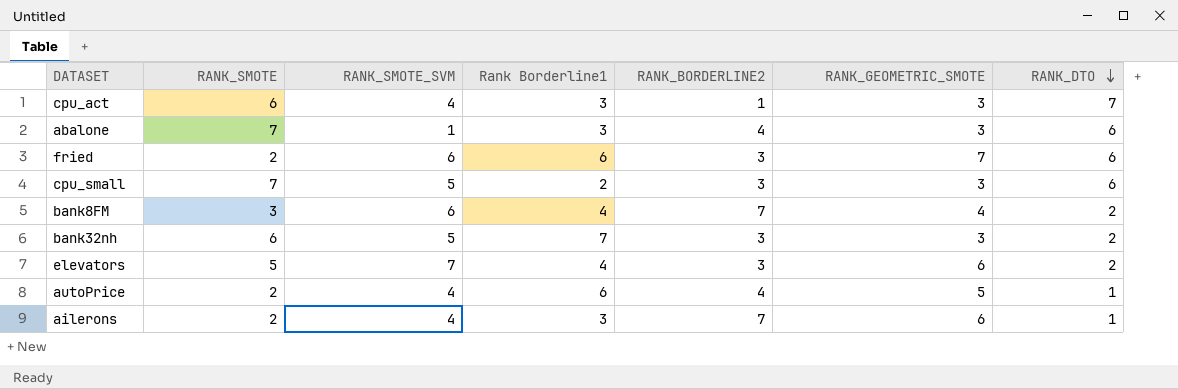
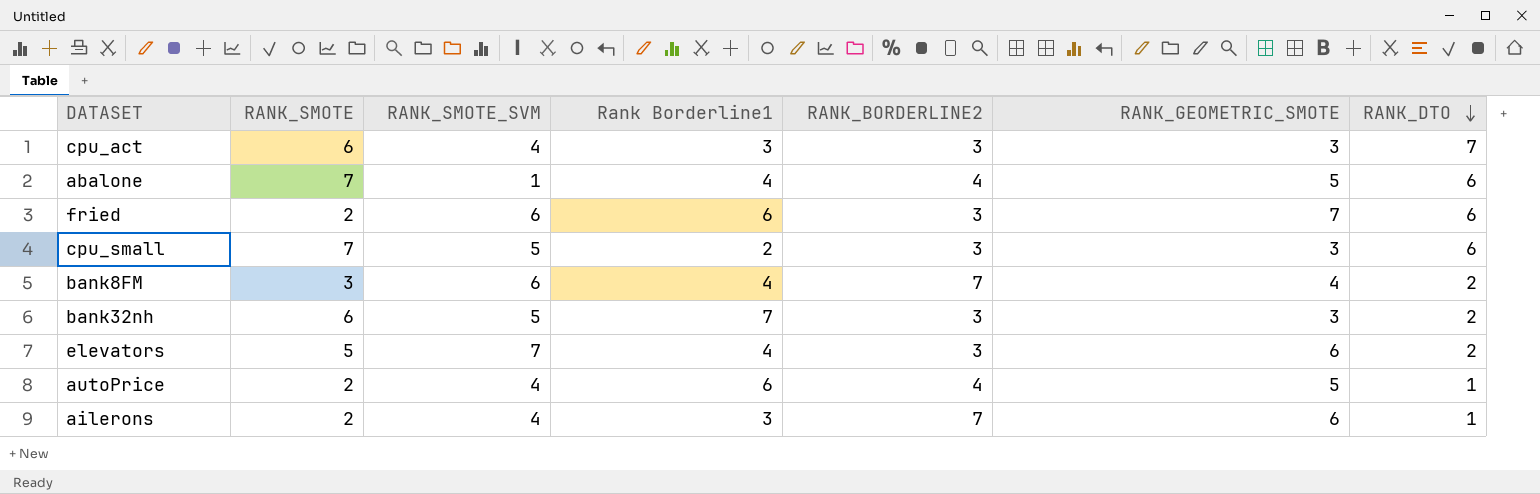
cpu_act | RANK_BORDERLINE2: 1 -> 3
abalone | Rank Borderline1: 3 -> 4
abalone | RANK_GEOMETRIC_SMOTE: 3 -> 5

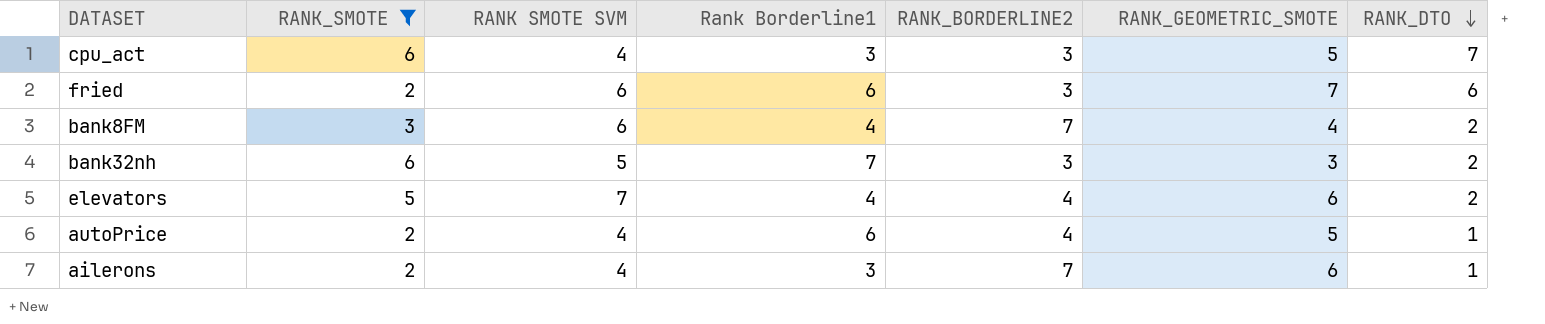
filter: none -> RANK_SMOTE != 7
column name: RANK_SMOTE_SVM -> RANK SMOTE SVM
cpu_act | RANK_GEOMETRIC_SMOTE: 3 -> 5
elevators | RANK_BORDERLINE2: 3 -> 4

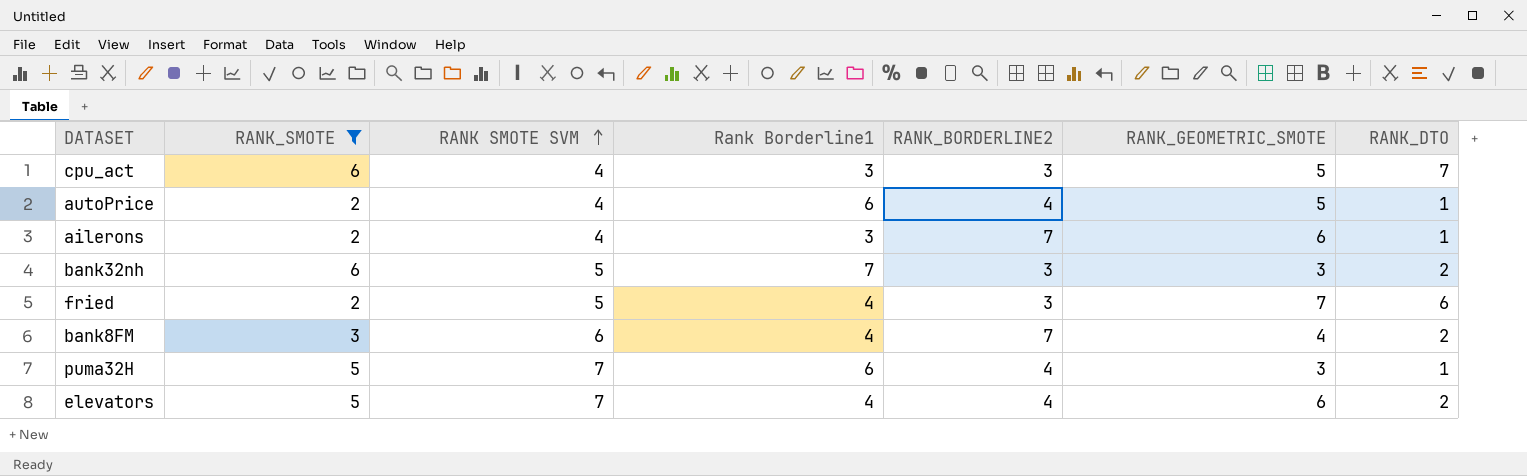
row order: RANK_DTO descending -> RANK SMOTE SVM ascending
fried | RANK SMOTE SVM: 6 -> 5
fried | Rank Borderline1: 6 -> 4
row puma32H: none -> 5 | 7 | 6 | 4 | 3 | 1

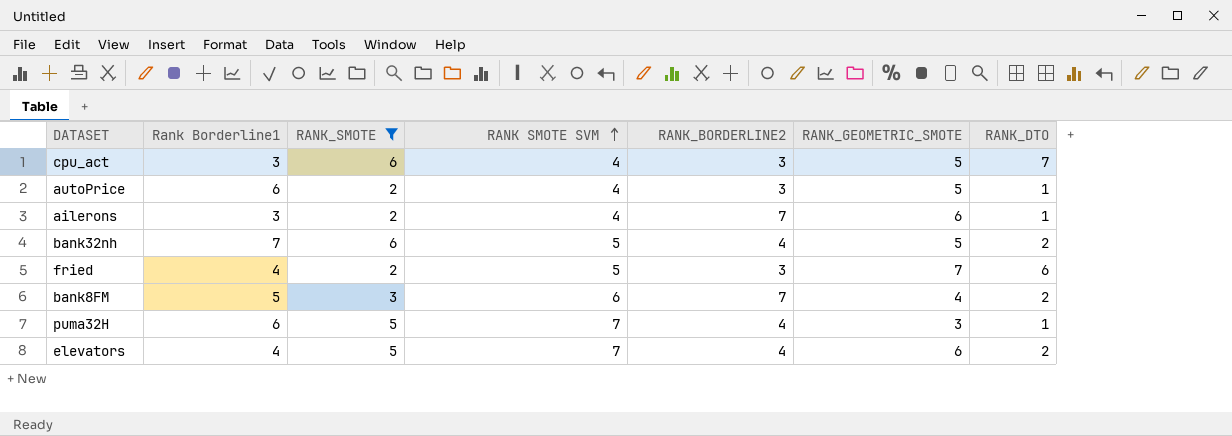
column Rank Borderline1 | position: 4 -> 2
autoPrice | RANK_BORDERLINE2: 4 -> 3
bank32nh | RANK_BORDERLINE2: 3 -> 4
bank32nh | RANK_GEOMETRIC_SMOTE: 3 -> 5
bank8FM | Rank Borderline1: 4 -> 5

